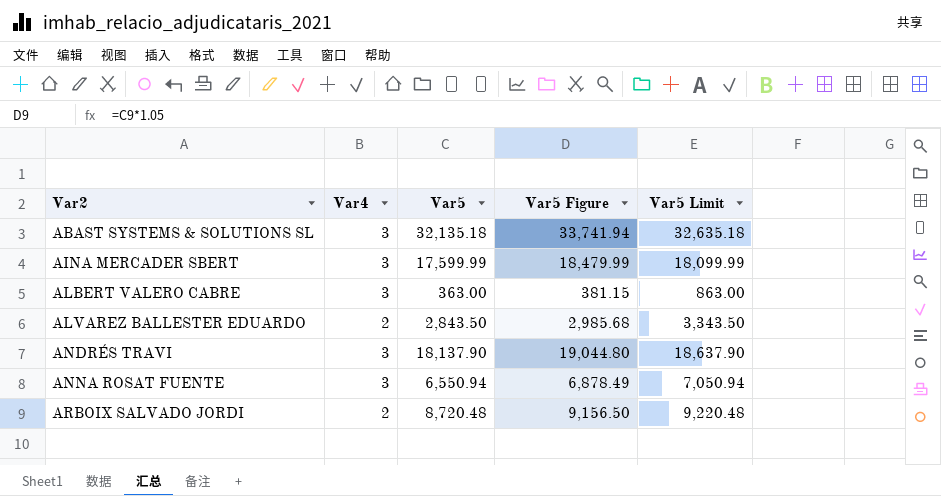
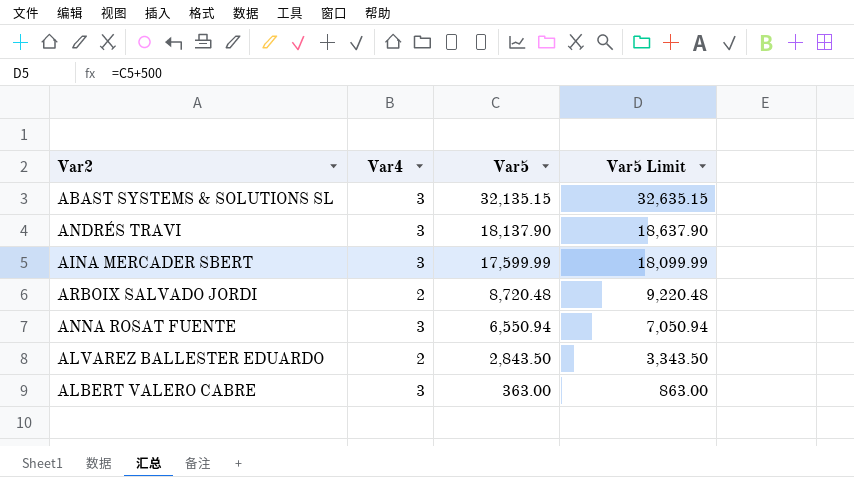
row order: Var2 ascending -> Var5 descending
column Var5 Figure | formula: [Var5] * 1.05 -> none
ABAST SYSTEMS & SOLUTIONS SL | Var5: 32,135.18 -> 32,135.15
ABAST SYSTEMS & SOLUTIONS SL | Var5 Limit: 32,635.18 -> 32,635.15

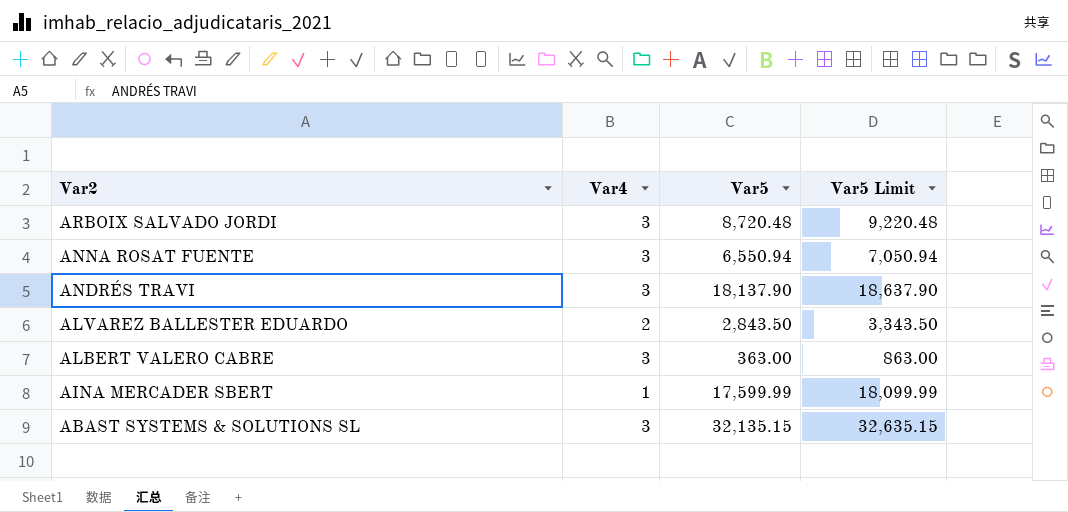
row order: Var5 descending -> Var2 descending
ARBOIX SALVADO JORDI | Var4: 2 -> 3
AINA MERCADER SBERT | Var4: 3 -> 1

